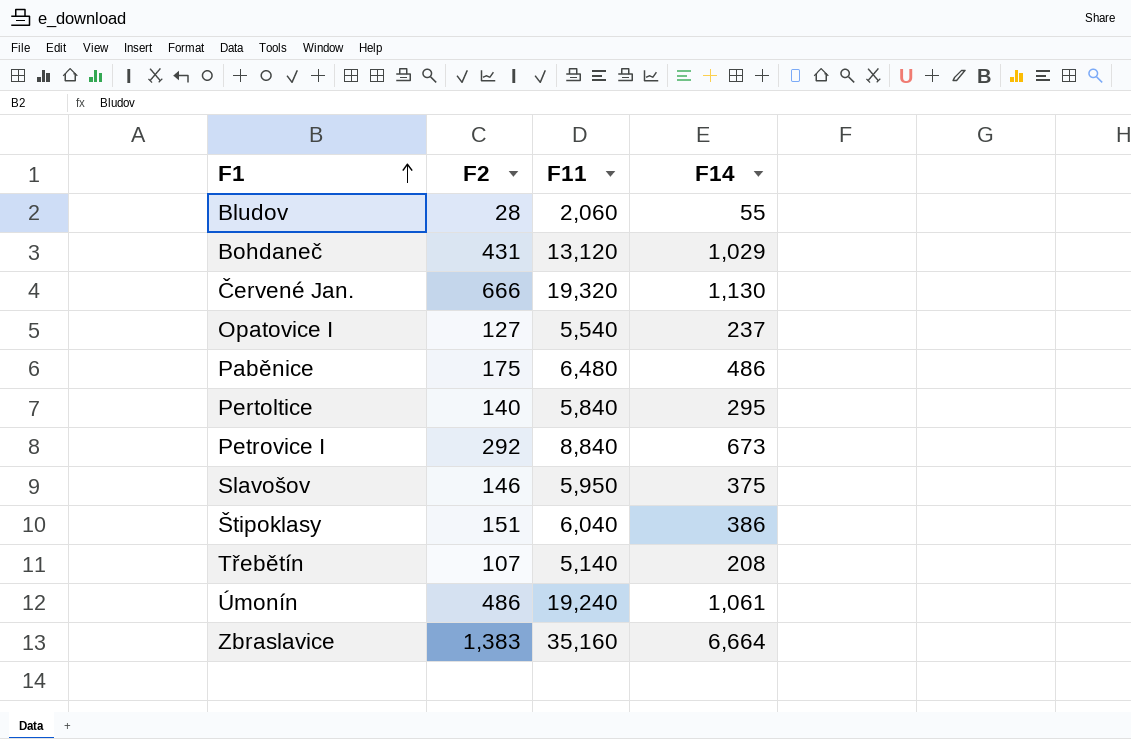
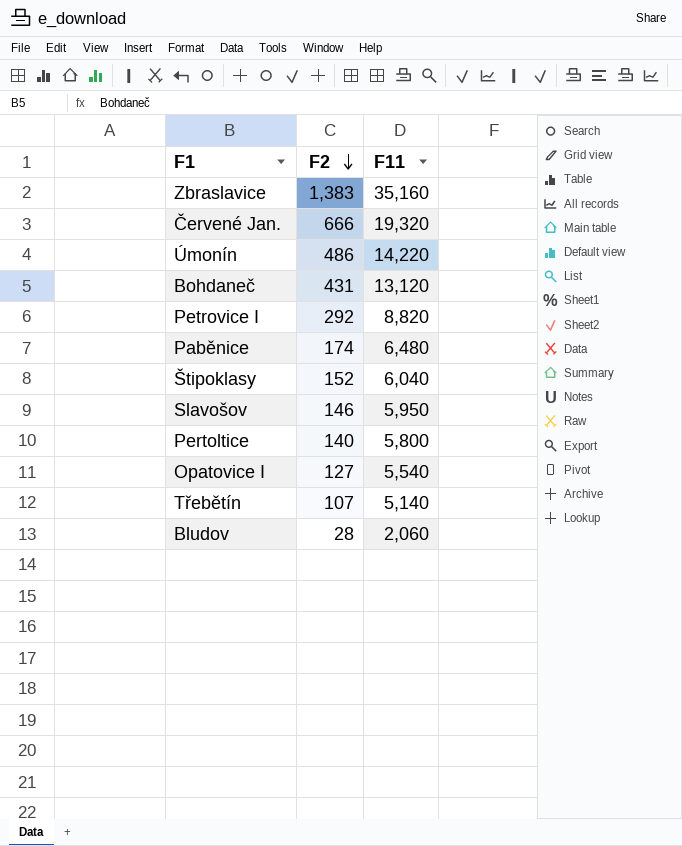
row order: F1 ascending -> F2 descending
column F14 | position: 4 -> none
Úmonín | F11: 19,240 -> 14,220
Petrovice I | F11: 8,840 -> 8,820
Paběnice | F2: 175 -> 174
Štipoklasy | F2: 151 -> 152
Pertoltice | F11: 5,840 -> 5,800

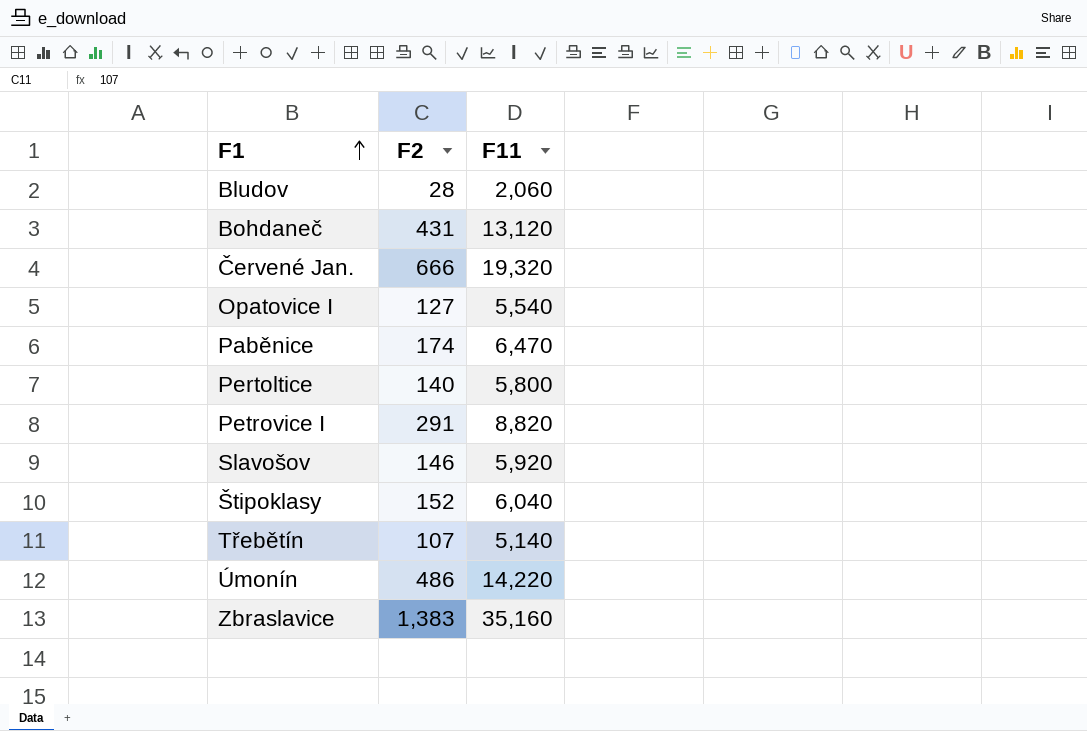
row order: F2 descending -> F1 ascending
Paběnice | F11: 6,480 -> 6,470
Petrovice I | F2: 292 -> 291
Slavošov | F11: 5,950 -> 5,920

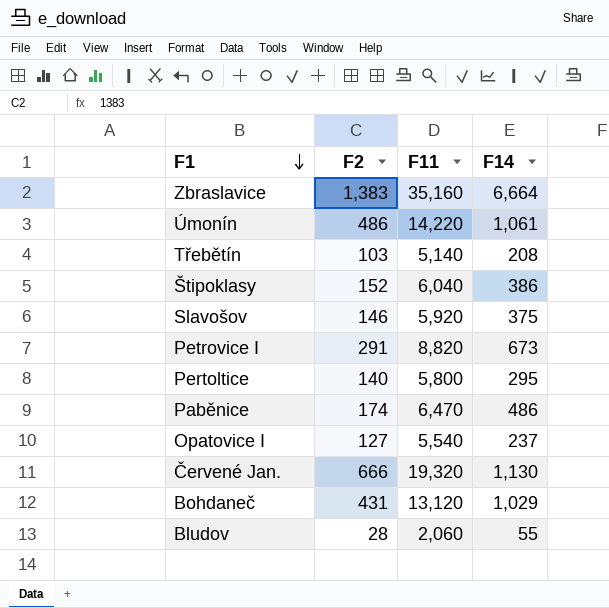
row order: F1 ascending -> F1 descending
column F14 | position: none -> 4
Třebětín | F2: 107 -> 103

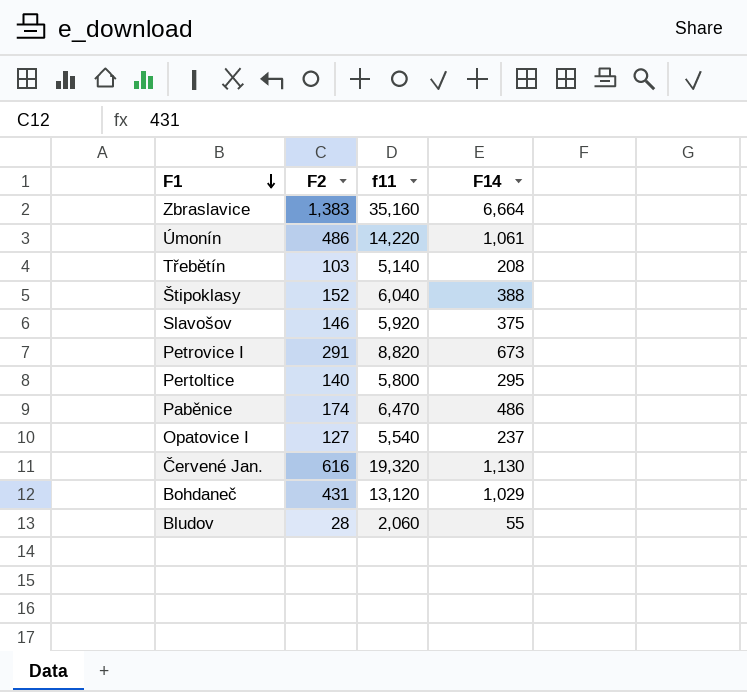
column name: F11 -> f11
Štipoklasy | F14: 386 -> 388
Červené Jan. | F2: 666 -> 616

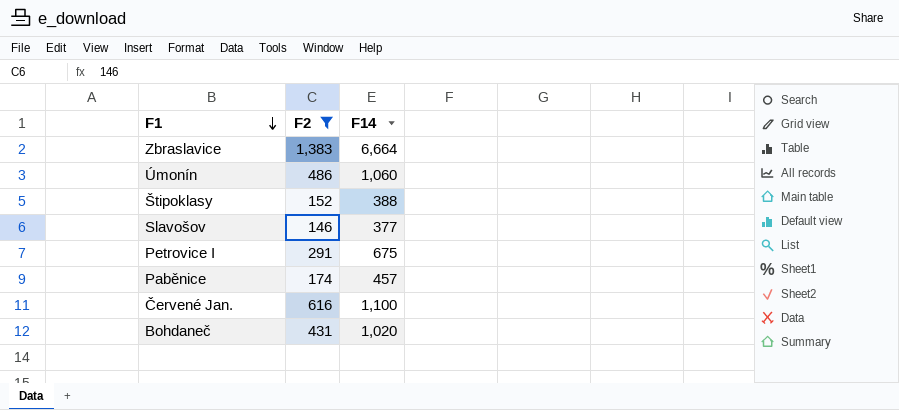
filter: none -> F2 >= 146
column f11 | position: 3 -> none
Úmonín | F14: 1,061 -> 1,060
Slavošov | F14: 375 -> 377
Petrovice I | F14: 673 -> 675
Paběnice | F14: 486 -> 457
Červené Jan. | F14: 1,130 -> 1,100
Bohdaneč | F14: 1,029 -> 1,020

